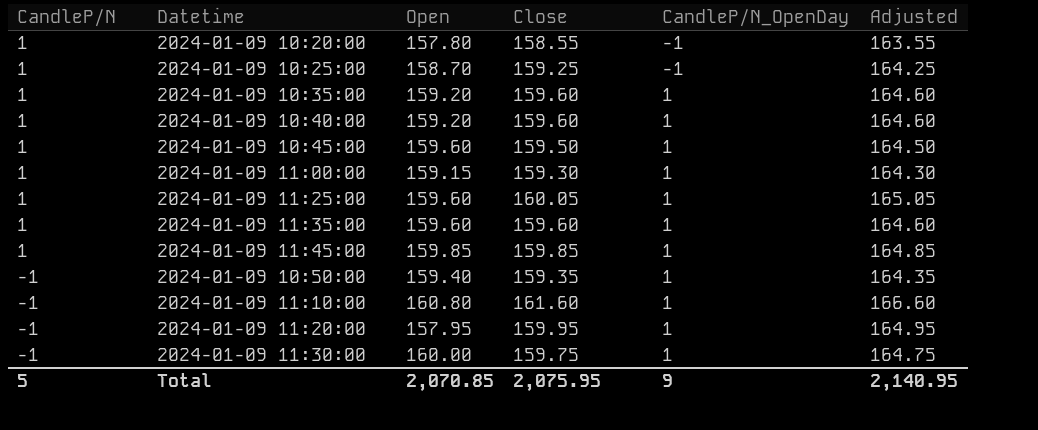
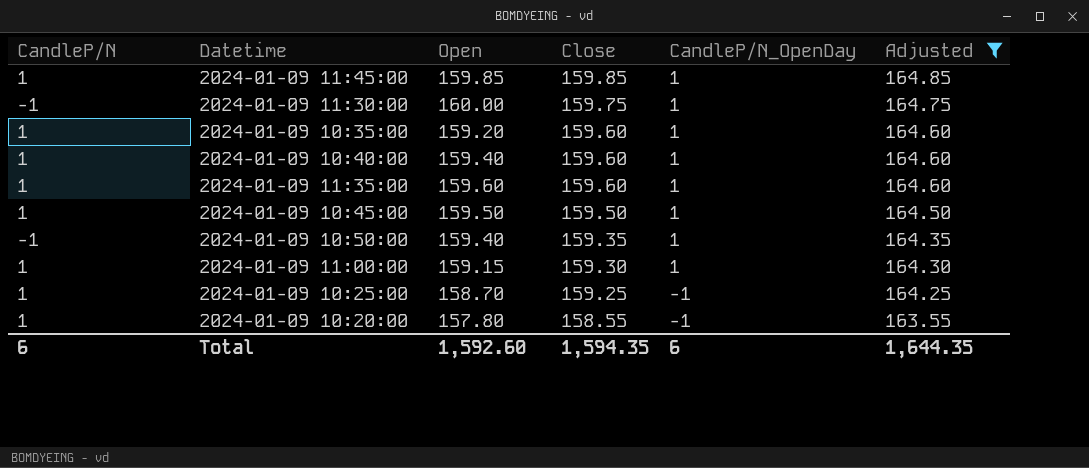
filter: none -> Adjusted <= 164.85
row order: CandleP/N descending -> Close descending
2024-01-09 10:40:00 | Open: 159.20 -> 159.40
2024-01-09 10:45:00 | Open: 159.60 -> 159.50
Total | CandleP/N: 5 -> 6
Total | Open: 2,070.85 -> 1,592.60
Total | Close: 2,075.95 -> 1,594.35
Total | CandleP/N_OpenDay: 9 -> 6
Total | Adjusted: 2,140.95 -> 1,644.35

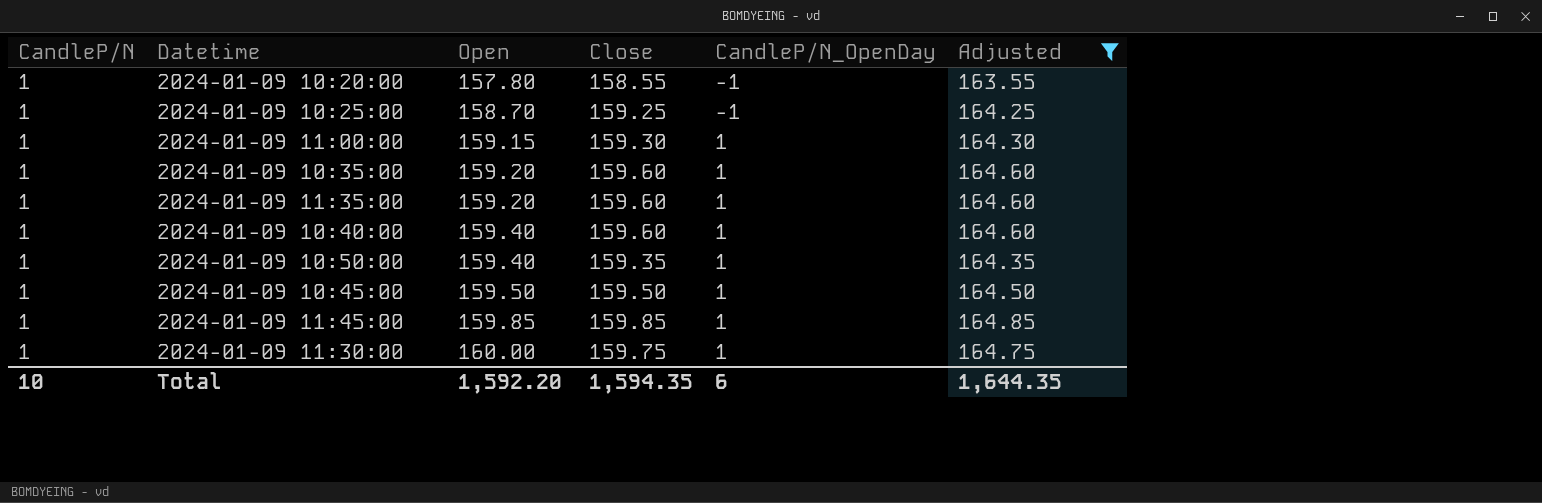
row order: Close descending -> Open ascending
2024-01-09 11:35:00 | Open: 159.60 -> 159.20
2024-01-09 10:50:00 | CandleP/N: -1 -> 1
2024-01-09 11:30:00 | CandleP/N: -1 -> 1
Total | CandleP/N: 6 -> 10
Total | Open: 1,592.60 -> 1,592.20

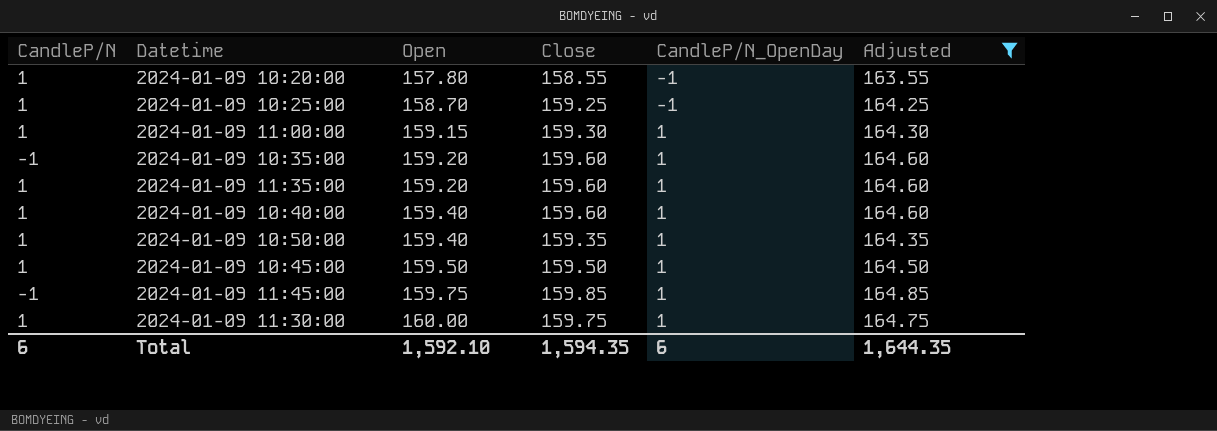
2024-01-09 10:35:00 | CandleP/N: 1 -> -1
2024-01-09 11:45:00 | CandleP/N: 1 -> -1
2024-01-09 11:45:00 | Open: 159.85 -> 159.75
Total | CandleP/N: 10 -> 6
Total | Open: 1,592.20 -> 1,592.10

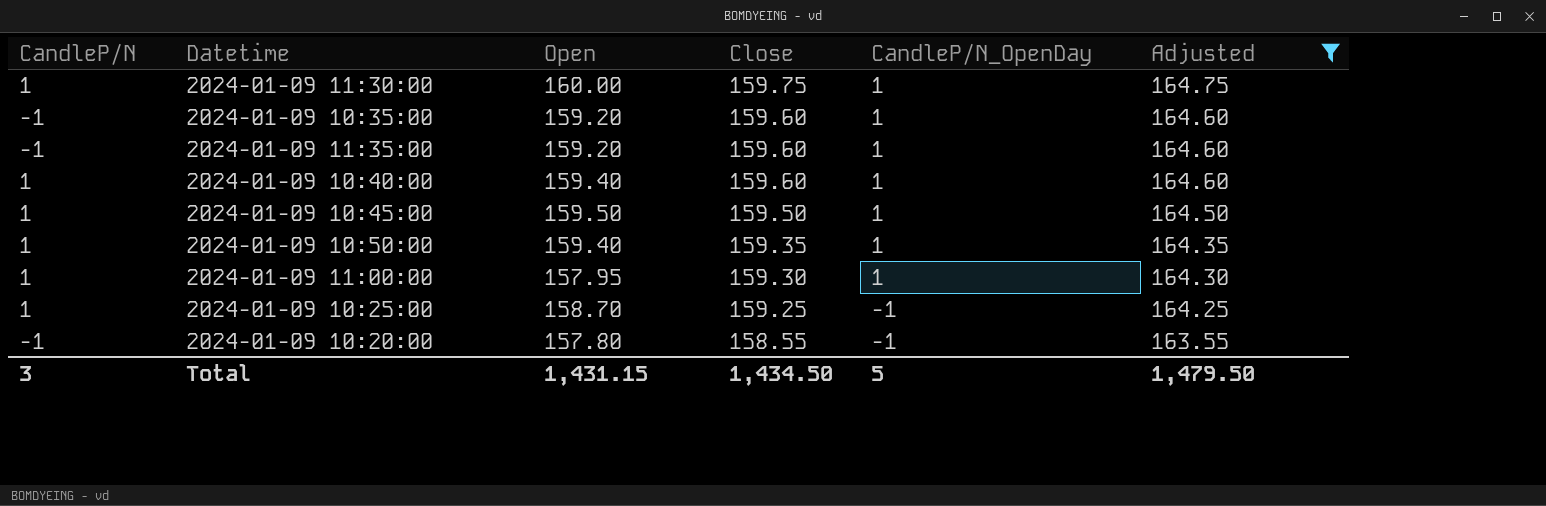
row order: Open ascending -> Close descending
row 2024-01-09 11:45:00: -1 | 159.75 | 159.85 | 1 | 164.85 -> none
2024-01-09 11:35:00 | CandleP/N: 1 -> -1
2024-01-09 11:00:00 | Open: 159.15 -> 157.95
2024-01-09 10:20:00 | CandleP/N: 1 -> -1
Total | CandleP/N: 6 -> 3
Total | Open: 1,592.10 -> 1,431.15
Total | Close: 1,594.35 -> 1,434.50
Total | CandleP/N_OpenDay: 6 -> 5
Total | Adjusted: 1,644.35 -> 1,479.50

